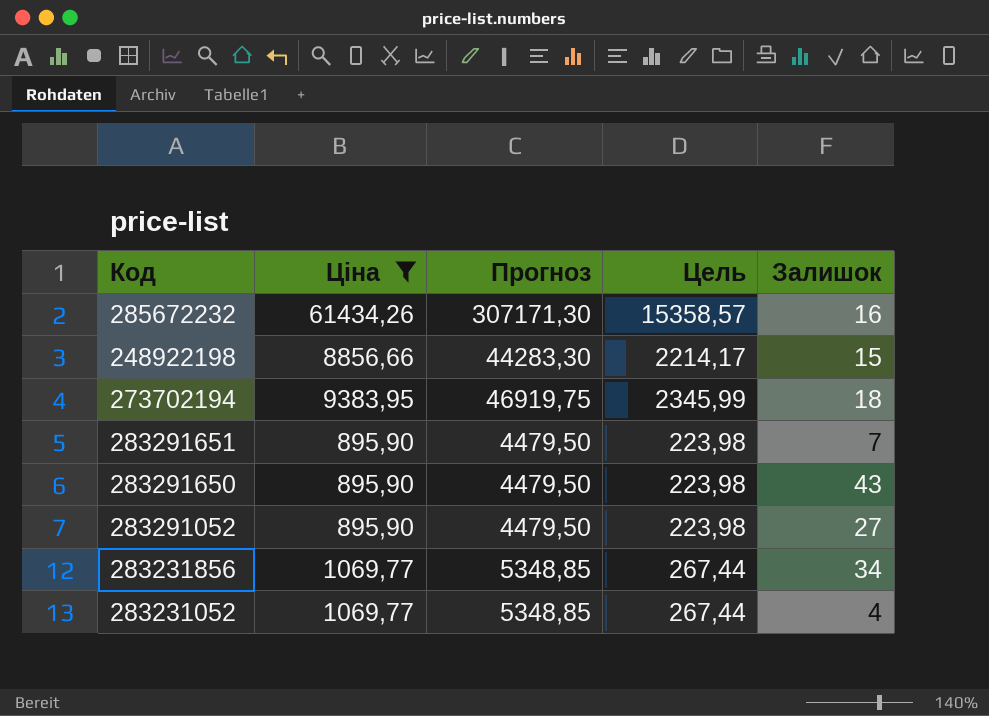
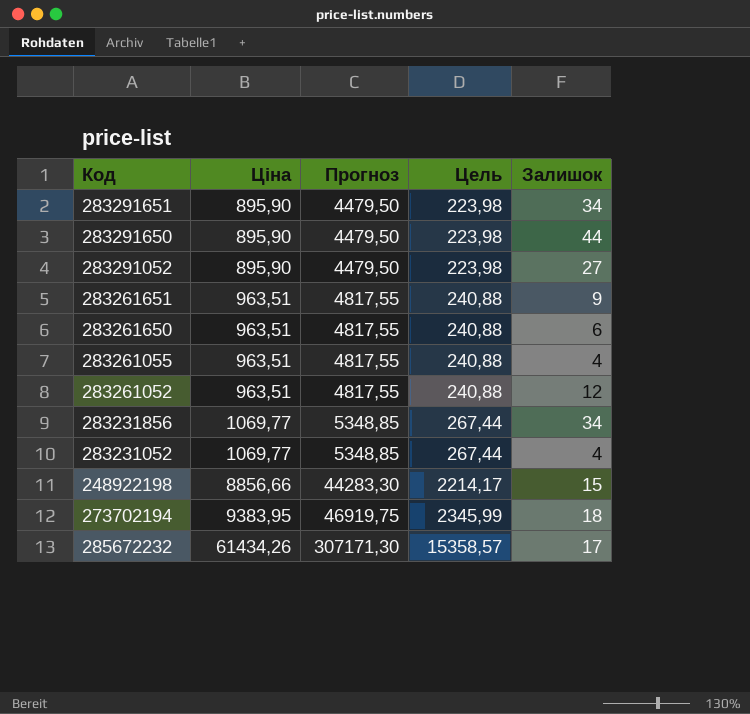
filter: Ціна != 963,51 -> none
row order: none -> Ціна ascending
283291651 | Залишок: 7 -> 34
283291650 | Залишок: 43 -> 44
285672232 | Залишок: 16 -> 17

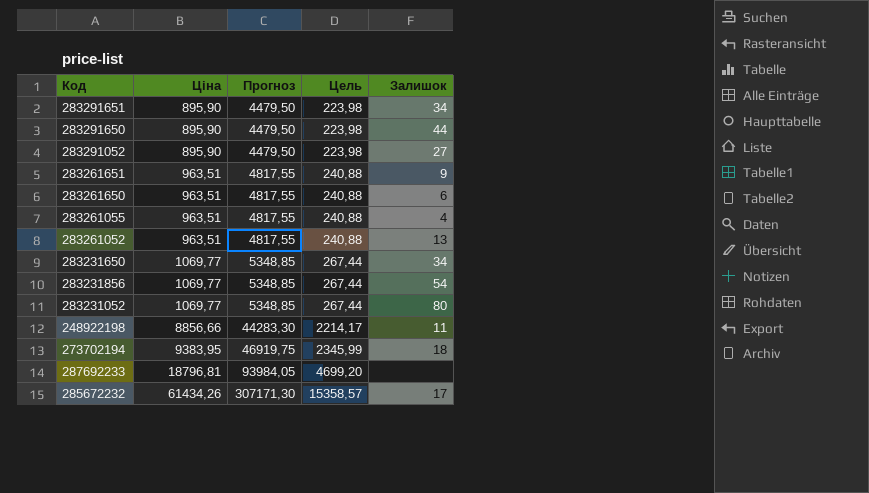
283261052 | Залишок: 12 -> 13
row 283231650: none -> 1069,77 | 5348,85 | 267,44 | 34
283231856 | Залишок: 34 -> 54
283231052 | Залишок: 4 -> 80
248922198 | Залишок: 15 -> 11
row 287692233: none -> 18796,81 | 93984,05 | 4699,20 | none

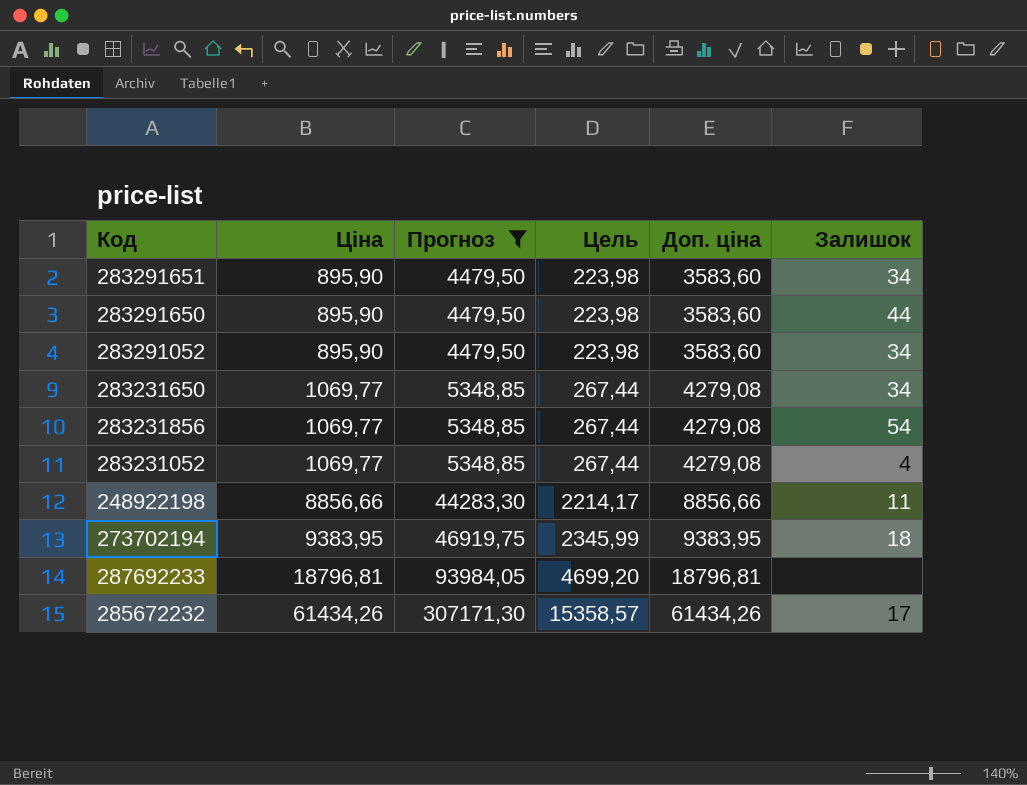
filter: none -> Прогноз != 4817,55
column Доп. ціна | position: none -> 5
283291052 | Залишок: 27 -> 34
283231052 | Залишок: 80 -> 4

